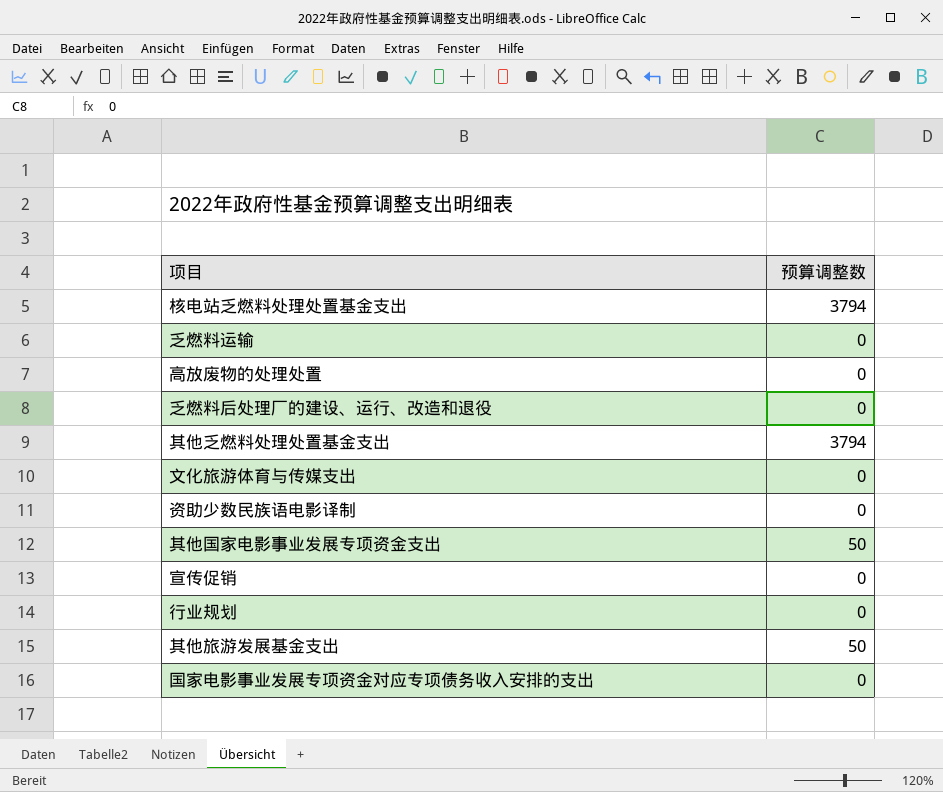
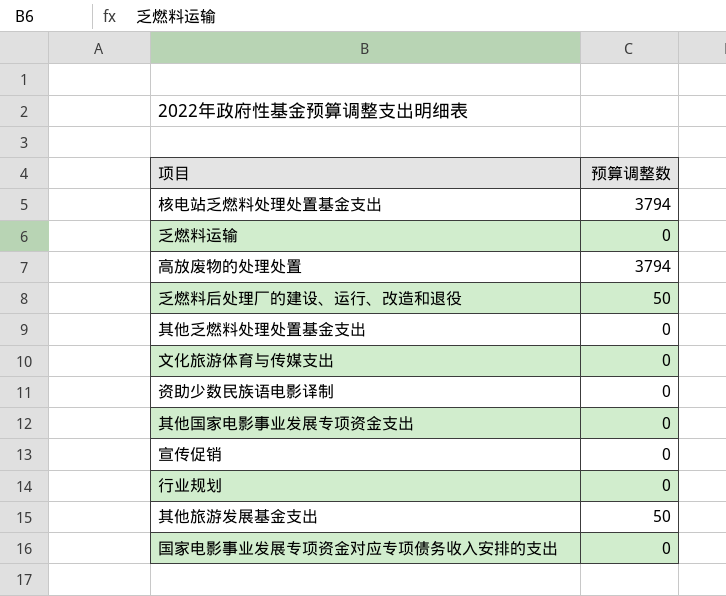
高放废物的处理处置 | 预算调整数: 0 -> 3794
乏燃料后处理厂的建设、运行、改造和退役 | 预算调整数: 0 -> 50
其他乏燃料处理处置基金支出 | 预算调整数: 3794 -> 0
其他国家电影事业发展专项资金支出 | 预算调整数: 50 -> 0

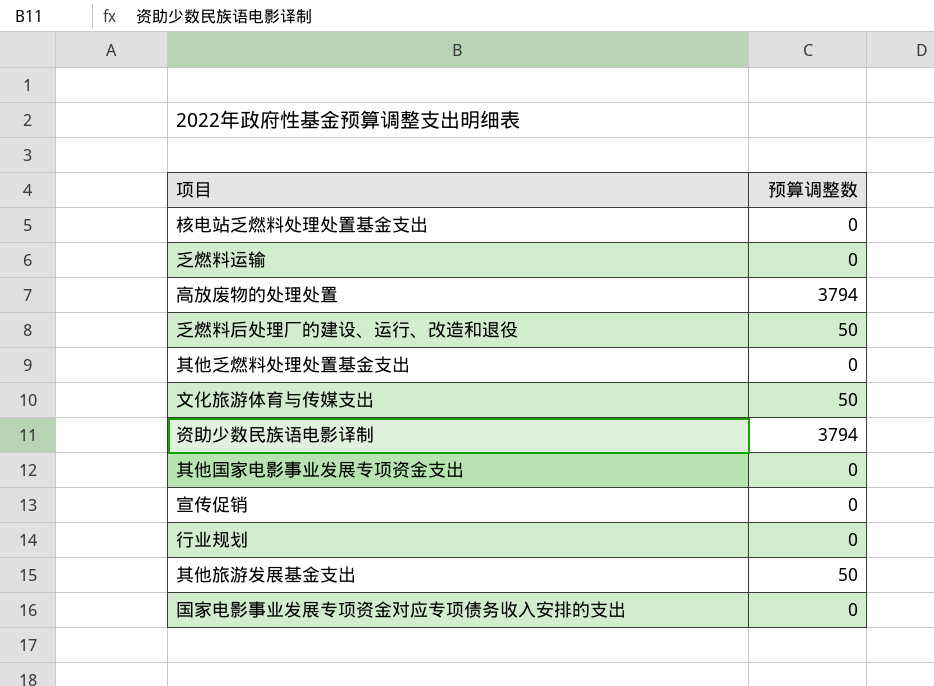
核电站乏燃料处理处置基金支出 | 预算调整数: 3794 -> 0
文化旅游体育与传媒支出 | 预算调整数: 0 -> 50
资助少数民族语电影译制 | 预算调整数: 0 -> 3794

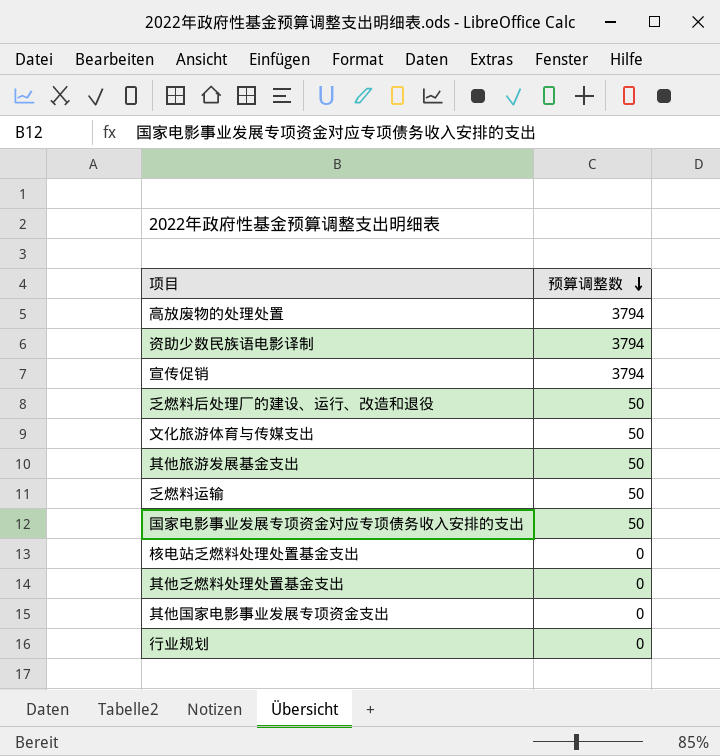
row order: none -> 预算调整数 descending
宣传促销 | 预算调整数: 0 -> 3794
乏燃料运输 | 预算调整数: 0 -> 50
国家电影事业发展专项资金对应专项债务收入安排的支出 | 预算调整数: 0 -> 50

